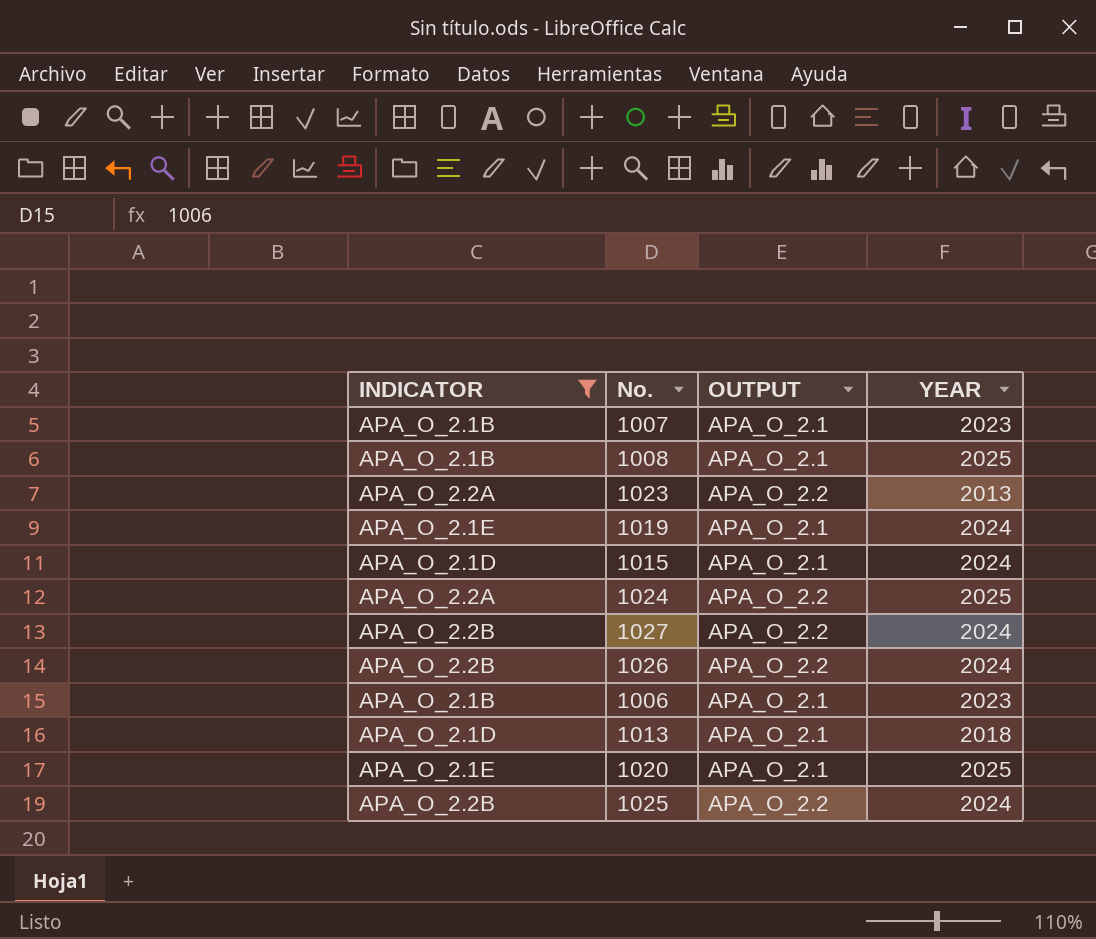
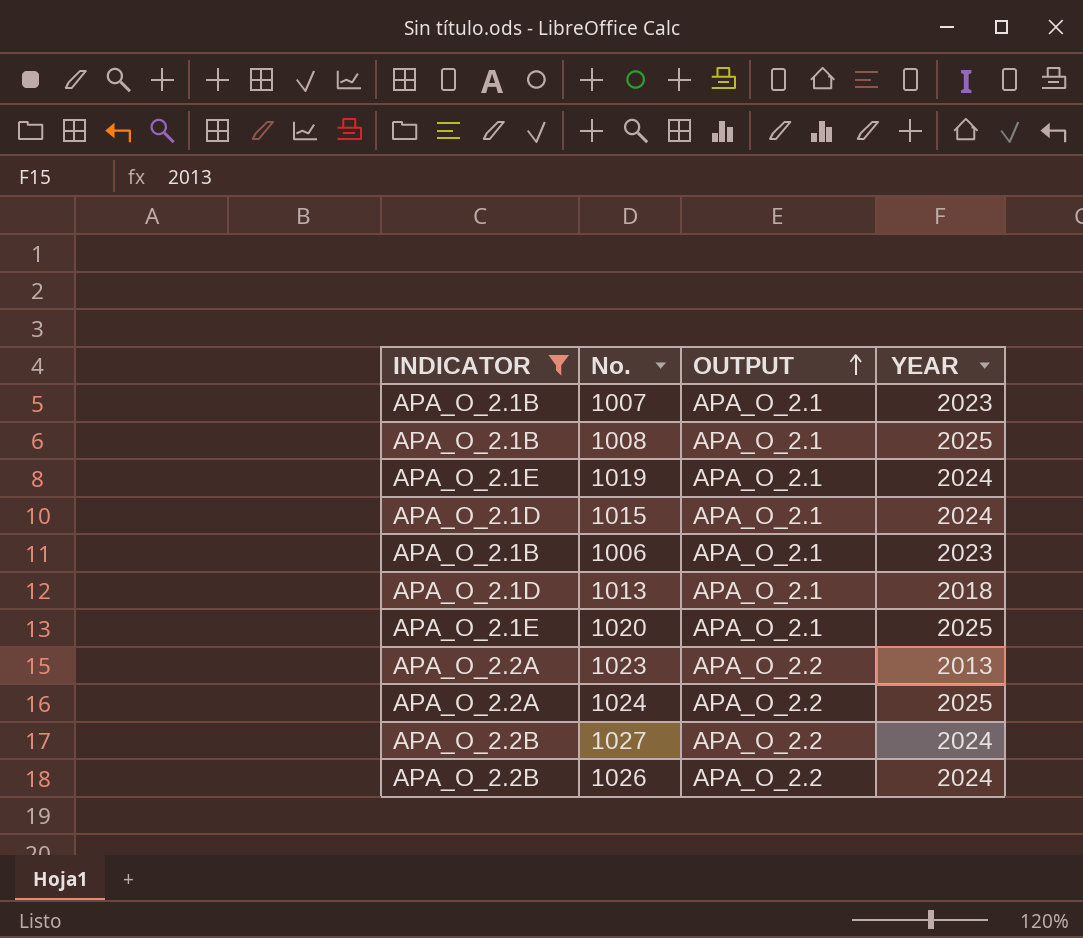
row order: none -> OUTPUT ascending
row 1025: APA_O_2.2B | APA_O_2.2 | 2024 -> none

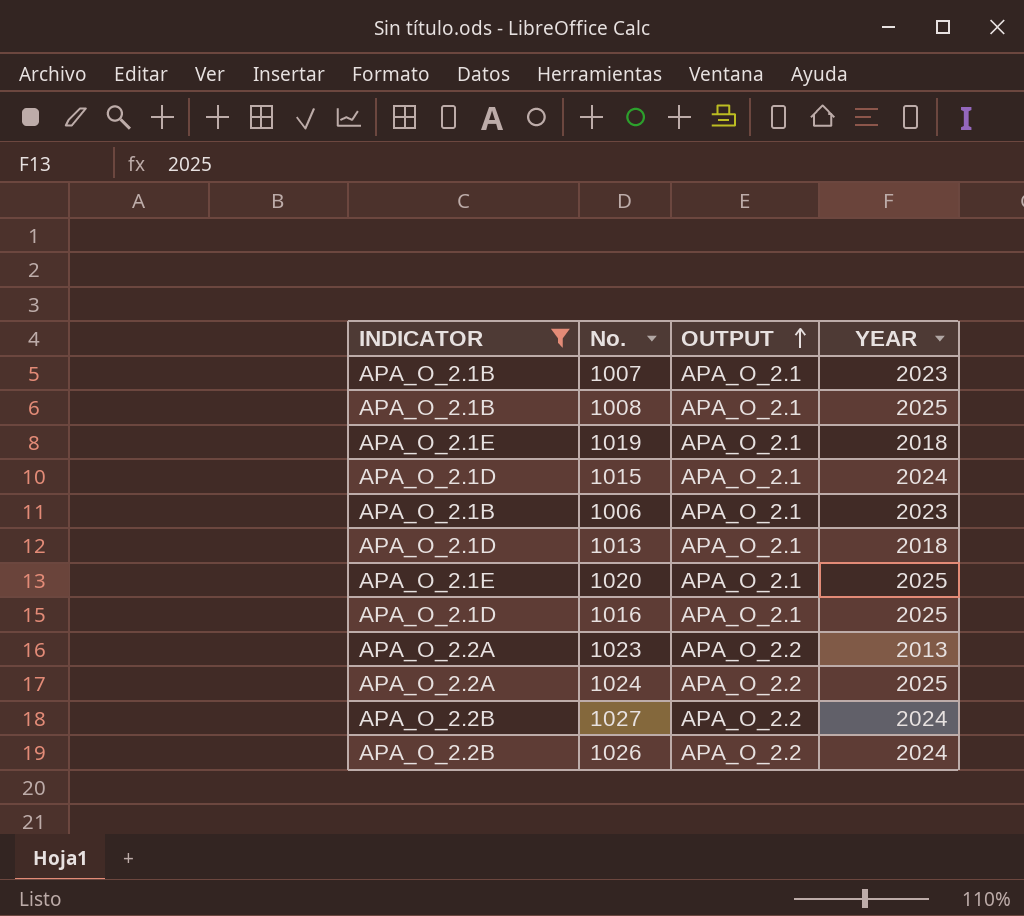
1019 | YEAR: 2024 -> 2018
row 1016: none -> APA_O_2.1D | APA_O_2.1 | 2025

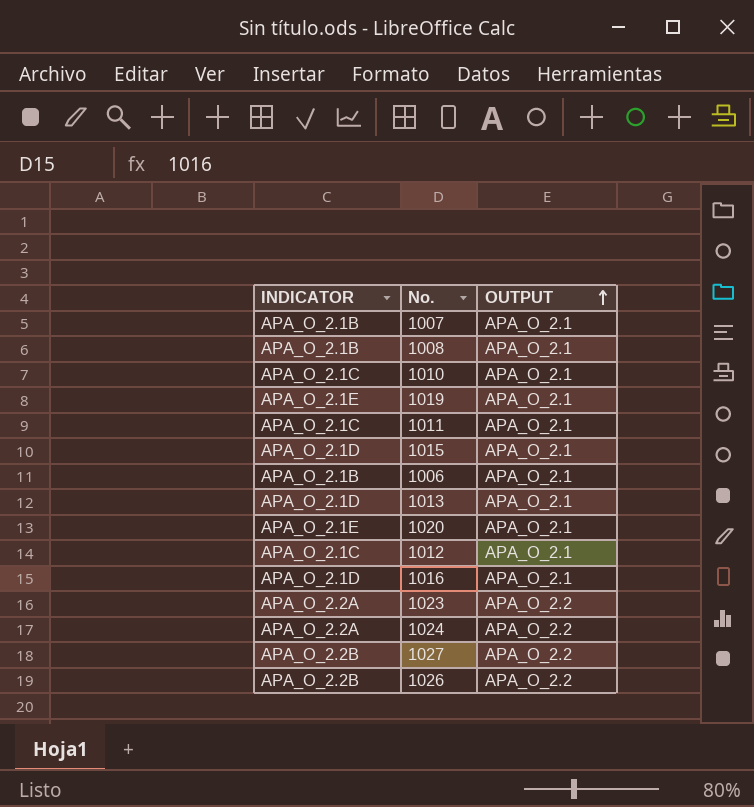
filter: INDICATOR != APA_O_2.1C -> none
column YEAR | position: 4 -> none

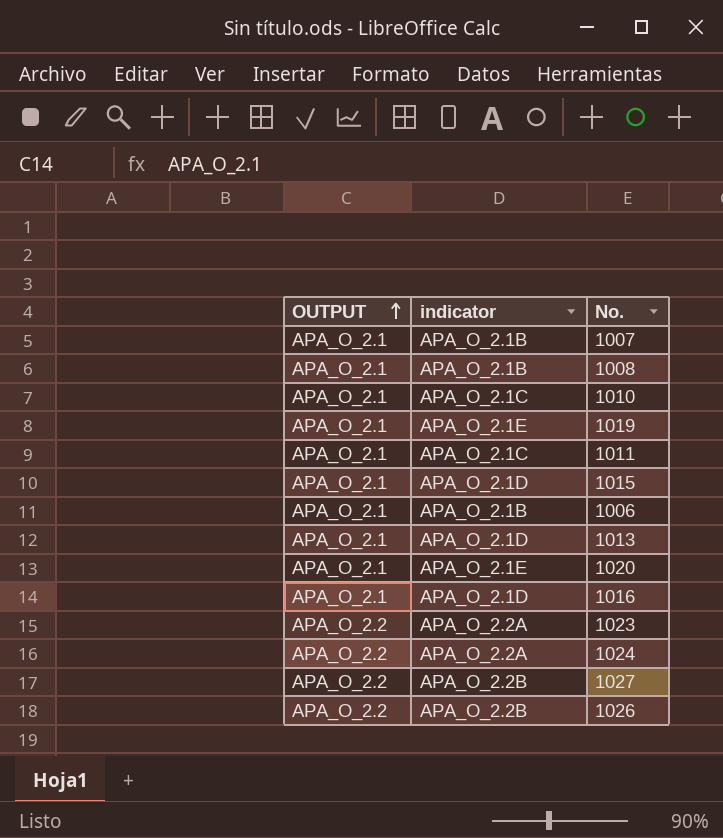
column OUTPUT | position: 3 -> 1
column name: INDICATOR -> indicator
row 1012: APA_O_2.1C | APA_O_2.1 -> none

